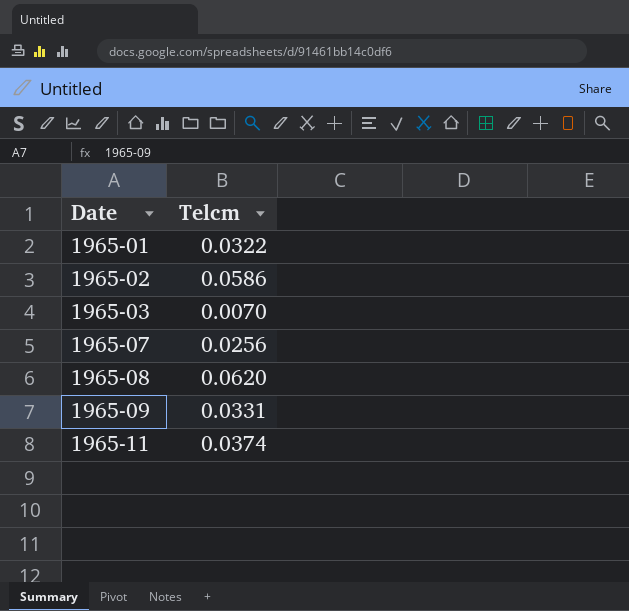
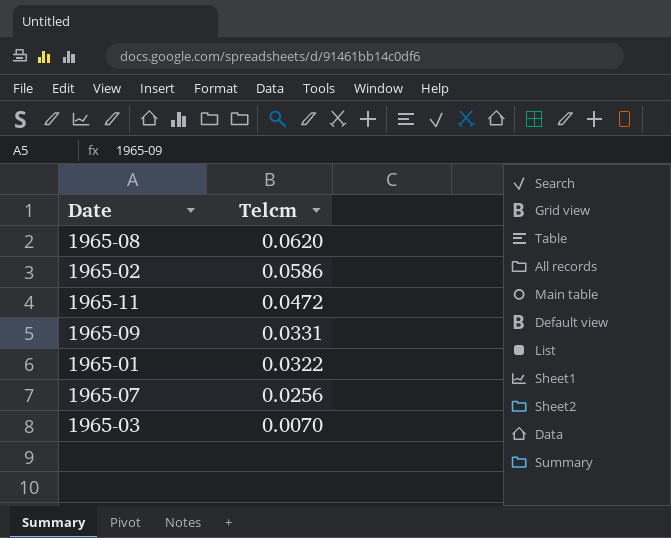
row order: Date ascending -> Telcm descending
1965-11 | Telcm: 0.0374 -> 0.0472

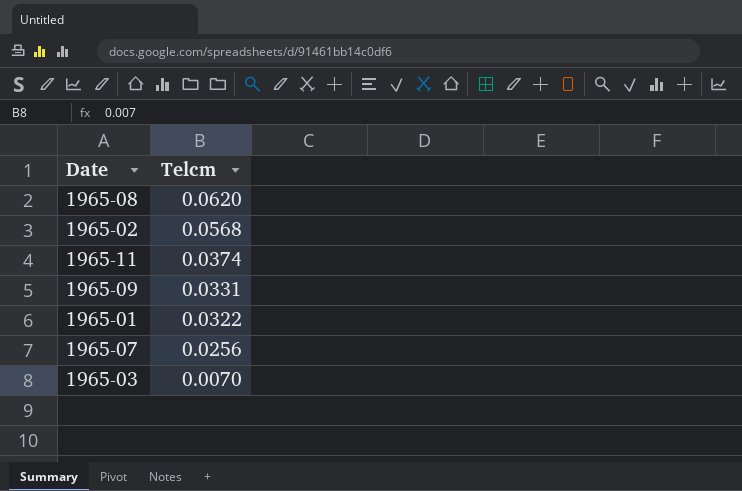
1965-02 | Telcm: 0.0586 -> 0.0568
1965-11 | Telcm: 0.0472 -> 0.0374

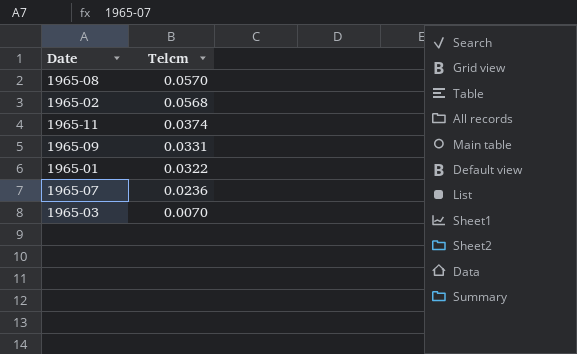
1965-08 | Telcm: 0.0620 -> 0.0570
1965-07 | Telcm: 0.0256 -> 0.0236

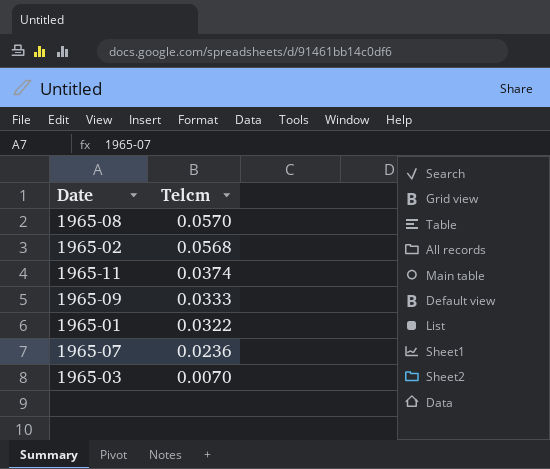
1965-09 | Telcm: 0.0331 -> 0.0333

